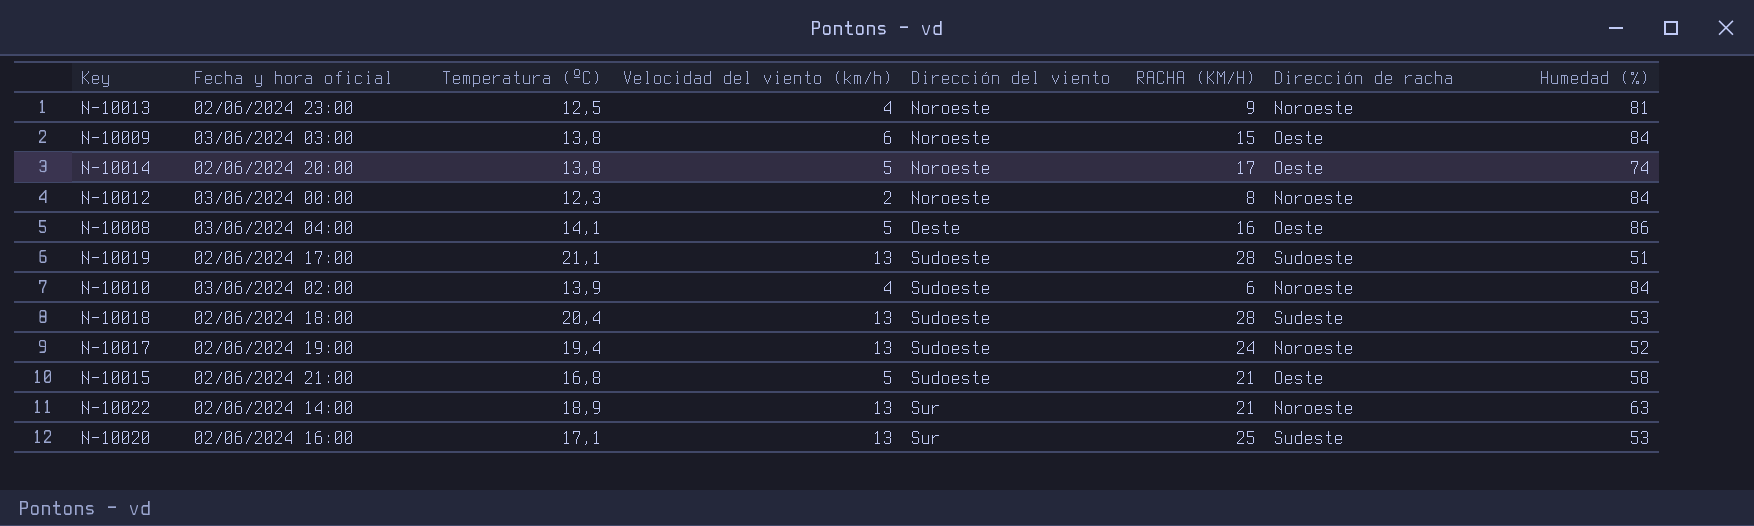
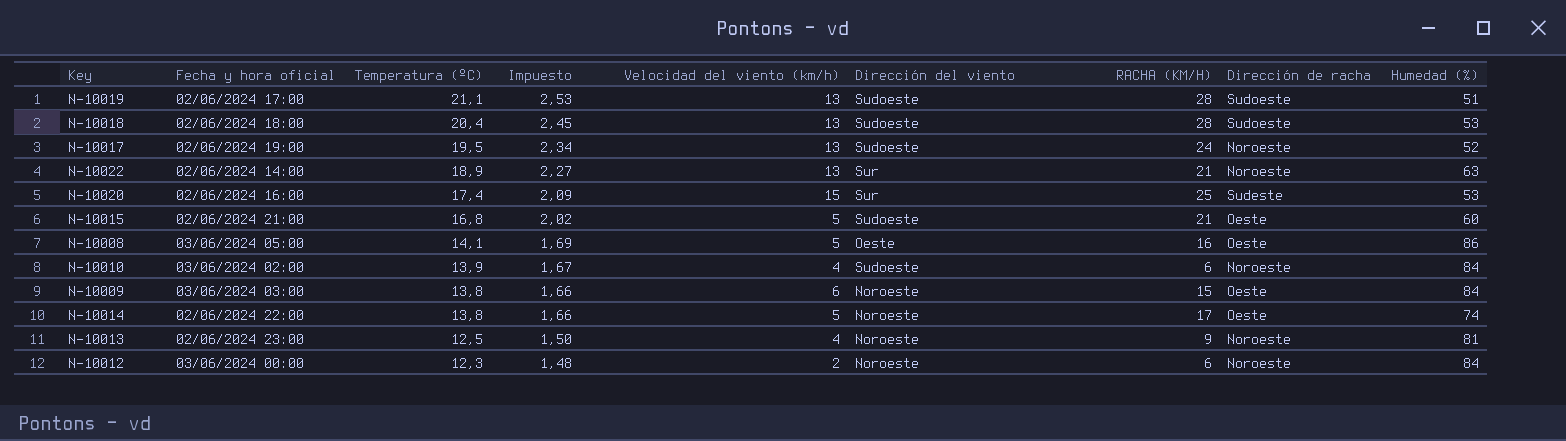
row order: Dirección del viento ascending -> Temperatura (ºC) descending
column Impuesto | formula: none -> [Temperatura (ºC)] * 0,12
N-10018 | Dirección de racha: Sudeste -> Sudoeste
N-10017 | Temperatura (ºC): 19,4 -> 19,5
N-10020 | Temperatura (ºC): 17,1 -> 17,4
N-10020 | Velocidad del viento (km/h): 13 -> 15
N-10015 | Humedad (%): 58 -> 60
N-10008 | Fecha y hora oficial: 03/06/2024 04:00 -> 03/06/2024 05:00
N-10014 | Fecha y hora oficial: 02/06/2024 20:00 -> 02/06/2024 22:00
N-10012 | RACHA (KM/H): 8 -> 6

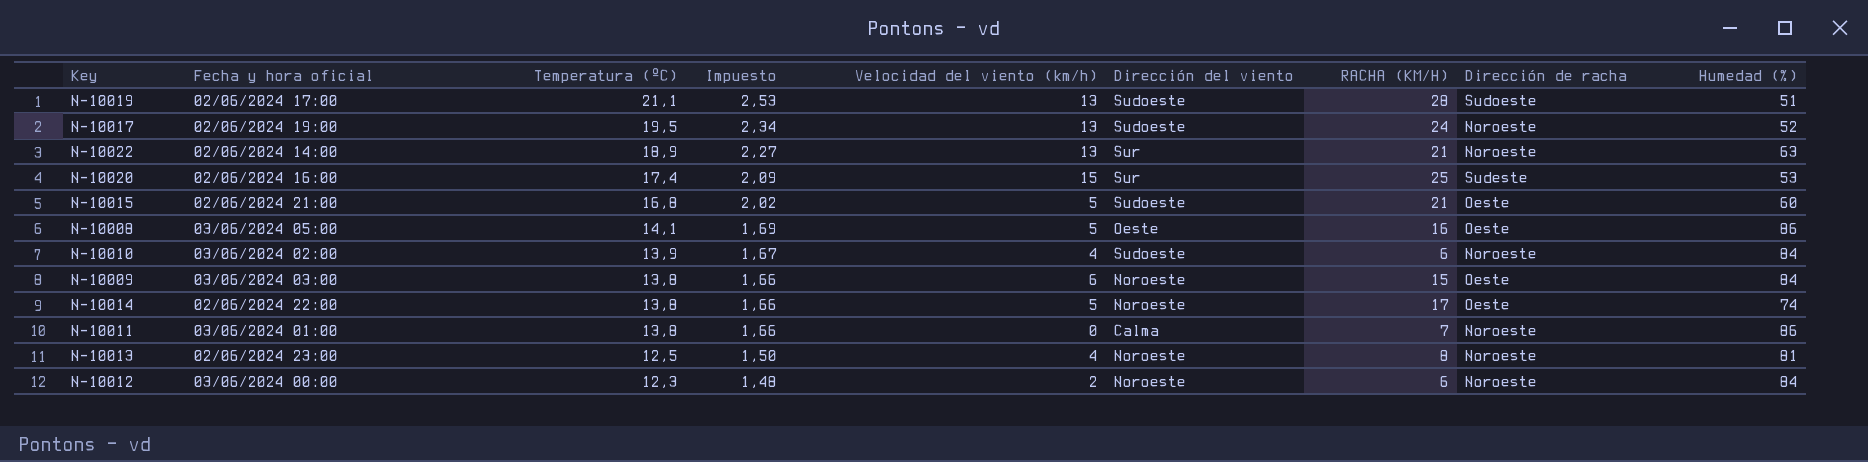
row N-10018: 02/06/2024 18:00 | 20,4 | 2,45 | 13 | Sudoeste | 28 | Sudoeste | 53 -> none
row N-10011: none -> 03/06/2024 01:00 | 13,8 | 1,66 | 0 | Calma | 7 | Noroeste | 86
N-10013 | RACHA (KM/H): 9 -> 8

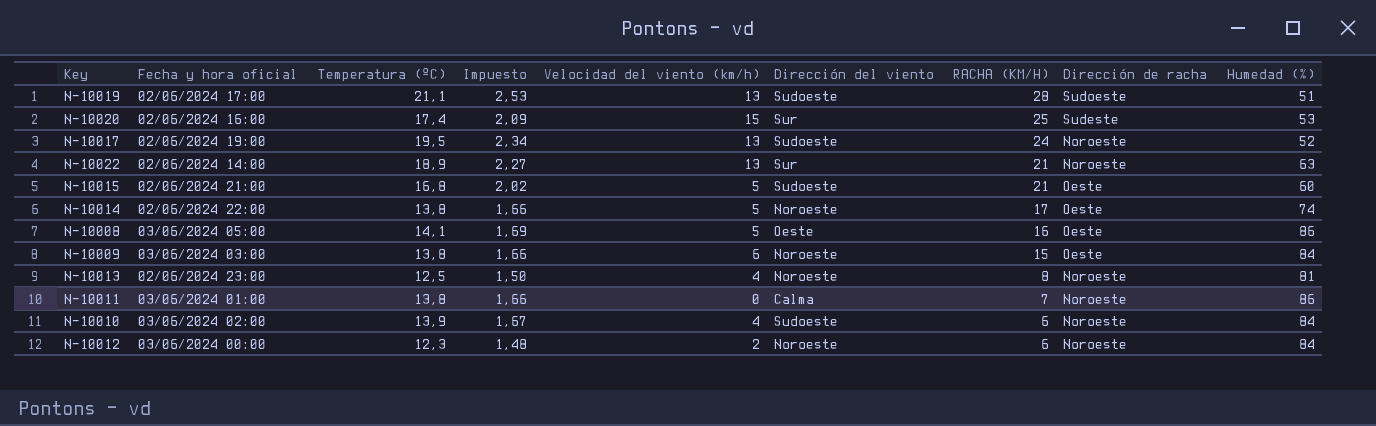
row order: Temperatura (ºC) descending -> RACHA (KM/H) descending

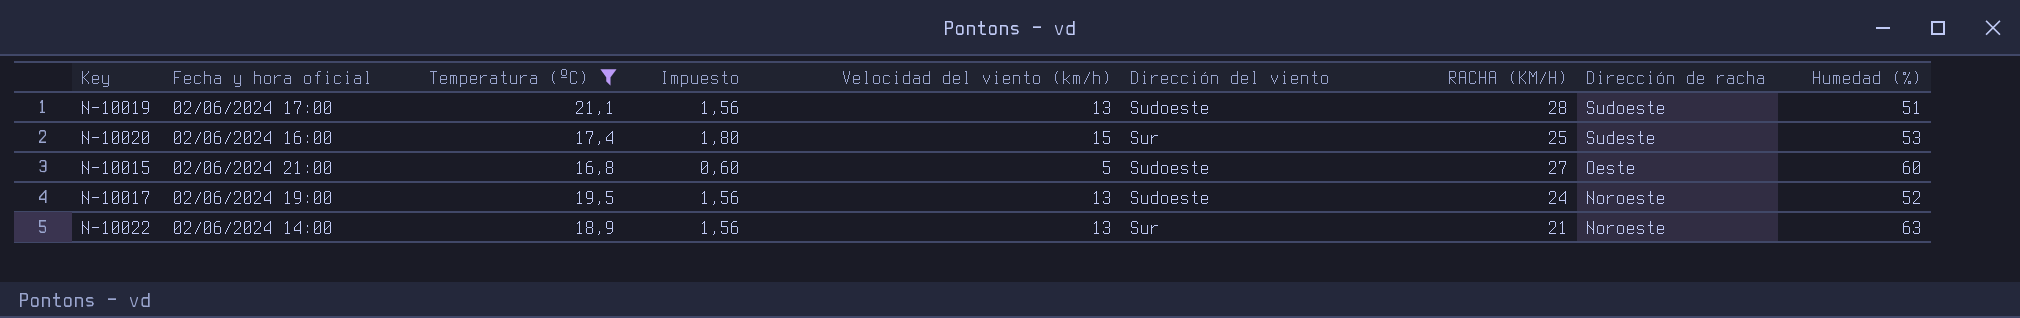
filter: none -> Temperatura (ºC) >= 16,8
row order: RACHA (KM/H) descending -> Dirección de racha descending
column Impuesto | formula: [Temperatura (ºC)] * 0,12 -> [Velocidad del viento (km/h)] * 0,12
N-10015 | RACHA (KM/H): 21 -> 27

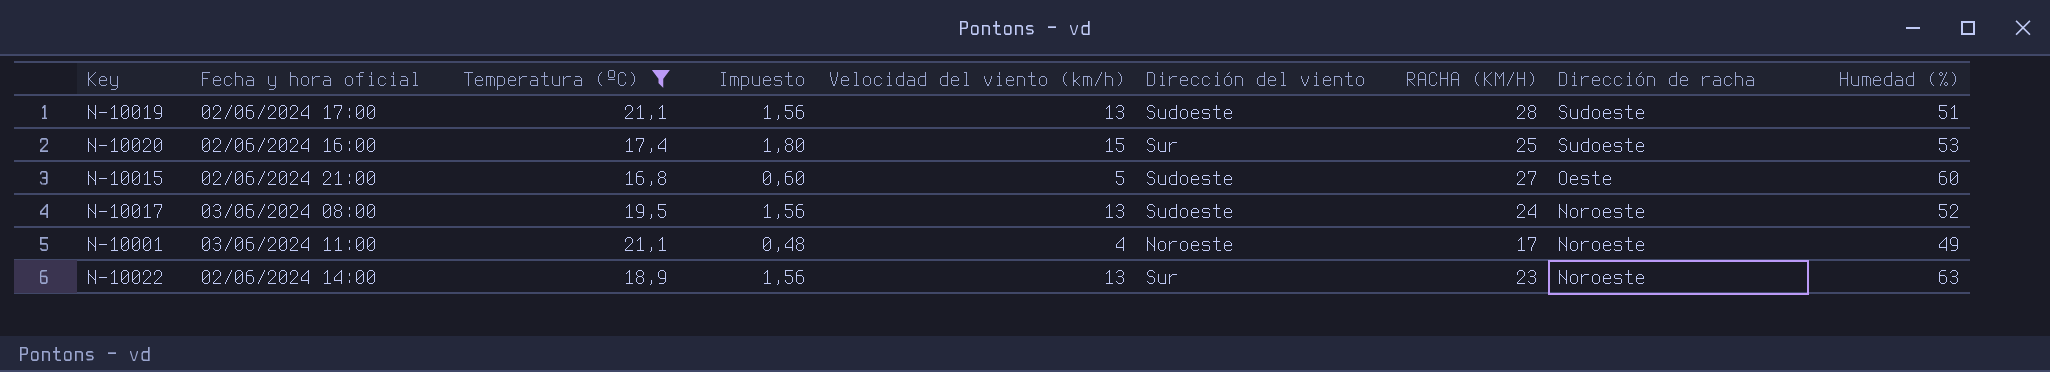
N-10020 | Dirección de racha: Sudeste -> Sudoeste
N-10017 | Fecha y hora oficial: 02/06/2024 19:00 -> 03/06/2024 08:00
row N-10001: none -> 03/06/2024 11:00 | 21,1 | 0,48 | 4 | Noroeste | 17 | Noroeste | 49
N-10022 | RACHA (KM/H): 21 -> 23

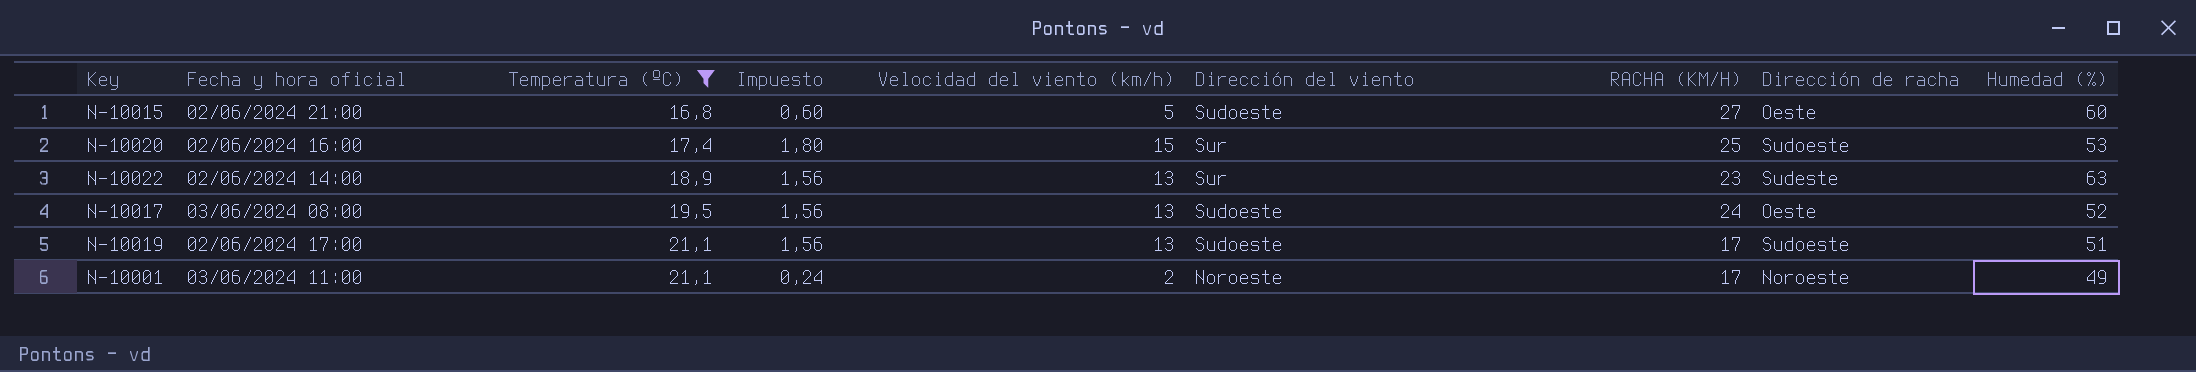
row order: Dirección de racha descending -> Temperatura (ºC) ascending
N-10022 | Dirección de racha: Noroeste -> Sudeste
N-10017 | Dirección de racha: Noroeste -> Oeste
N-10019 | RACHA (KM/H): 28 -> 17
N-10001 | Impuesto: 0,48 -> 0,24
N-10001 | Velocidad del viento (km/h): 4 -> 2

